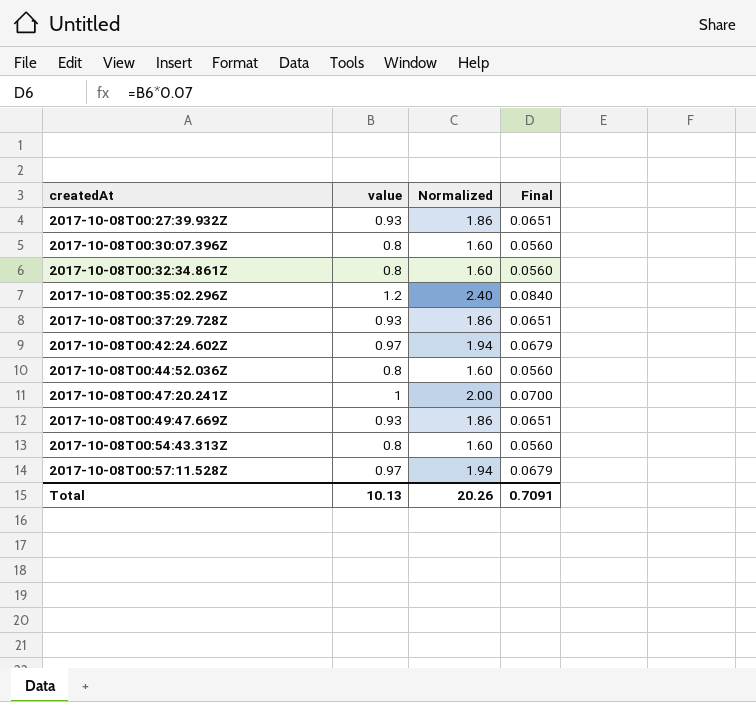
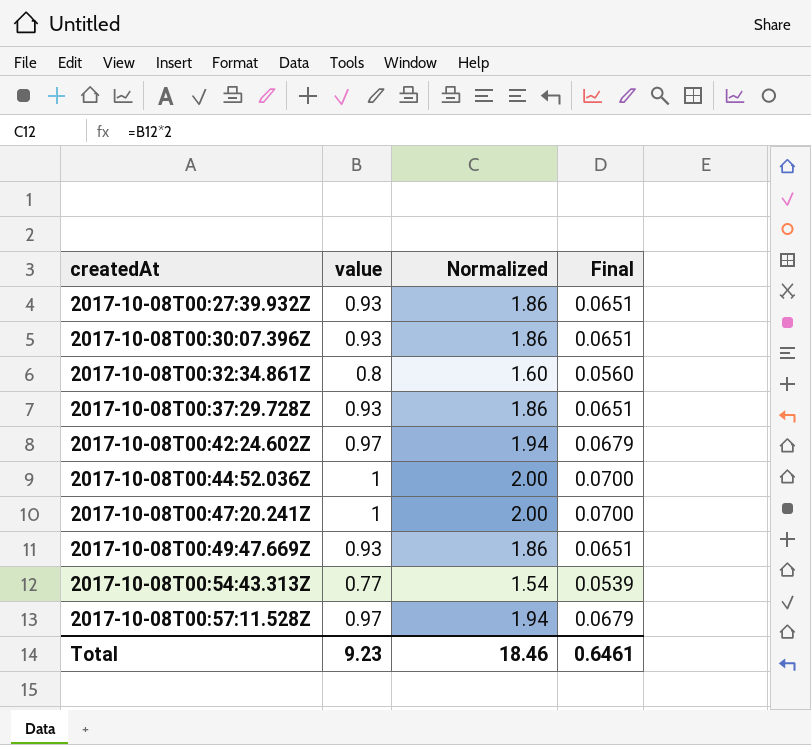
row 2017-10-08T00:35:02.296Z: 1.2 | 2.40 | 0.0840 -> none
2017-10-08T00:30:07.396Z | value: 0.8 -> 0.93
2017-10-08T00:30:07.396Z | Normalized: 1.60 -> 1.86
2017-10-08T00:30:07.396Z | Final: 0.0560 -> 0.0651
2017-10-08T00:44:52.036Z | value: 0.8 -> 1
2017-10-08T00:44:52.036Z | Normalized: 1.60 -> 2.00
2017-10-08T00:44:52.036Z | Final: 0.0560 -> 0.0700
2017-10-08T00:54:43.313Z | value: 0.8 -> 0.77
2017-10-08T00:54:43.313Z | Normalized: 1.60 -> 1.54
2017-10-08T00:54:43.313Z | Final: 0.0560 -> 0.0539
Total | value: 10.13 -> 9.23
Total | Normalized: 20.26 -> 18.46
Total | Final: 0.7091 -> 0.6461

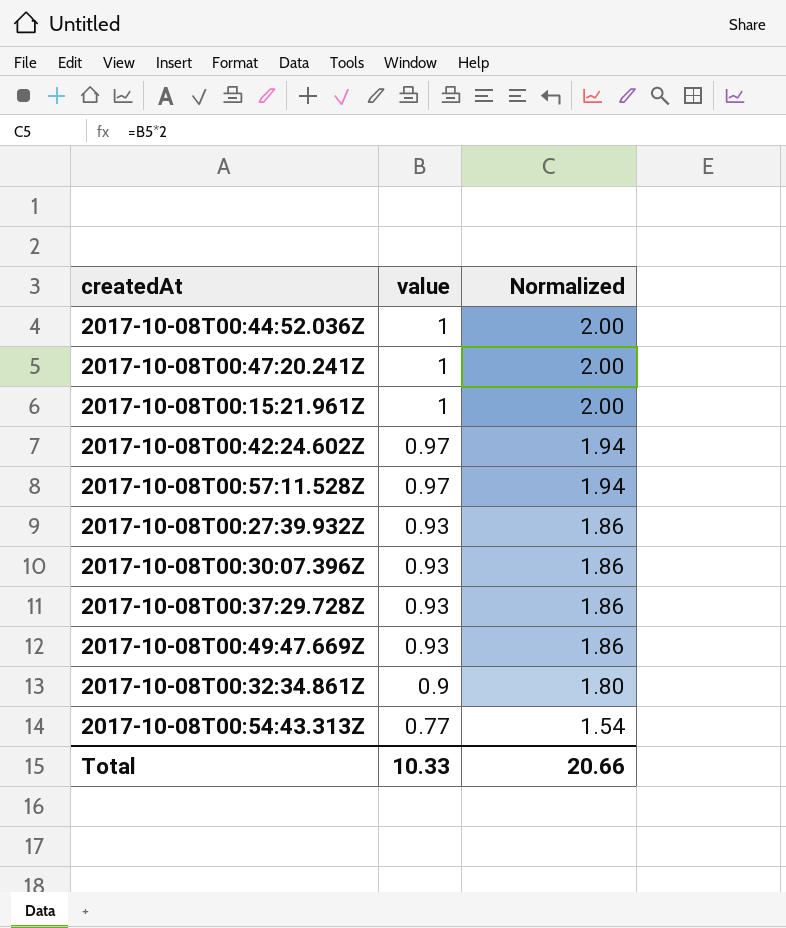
row order: createdAt ascending -> value descending
column Final | formula: [value] * 0.07 -> none
row 2017-10-08T00:15:21.961Z: none -> 1 | 2.00
2017-10-08T00:32:34.861Z | value: 0.8 -> 0.9
2017-10-08T00:32:34.861Z | Normalized: 1.60 -> 1.80
Total | value: 9.23 -> 10.33
Total | Normalized: 18.46 -> 20.66

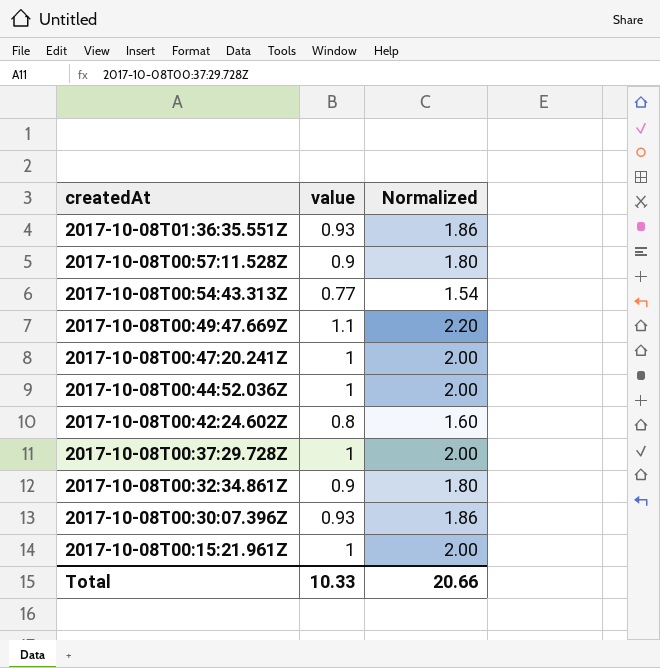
row order: value descending -> createdAt descending
row 2017-10-08T00:27:39.932Z: 0.93 | 1.86 -> none
row 2017-10-08T01:36:35.551Z: none -> 0.93 | 1.86
2017-10-08T00:57:11.528Z | value: 0.97 -> 0.9
2017-10-08T00:57:11.528Z | Normalized: 1.94 -> 1.80
2017-10-08T00:49:47.669Z | value: 0.93 -> 1.1
2017-10-08T00:49:47.669Z | Normalized: 1.86 -> 2.20
2017-10-08T00:42:24.602Z | value: 0.97 -> 0.8
2017-10-08T00:42:24.602Z | Normalized: 1.94 -> 1.60
2017-10-08T00:37:29.728Z | value: 0.93 -> 1
2017-10-08T00:37:29.728Z | Normalized: 1.86 -> 2.00

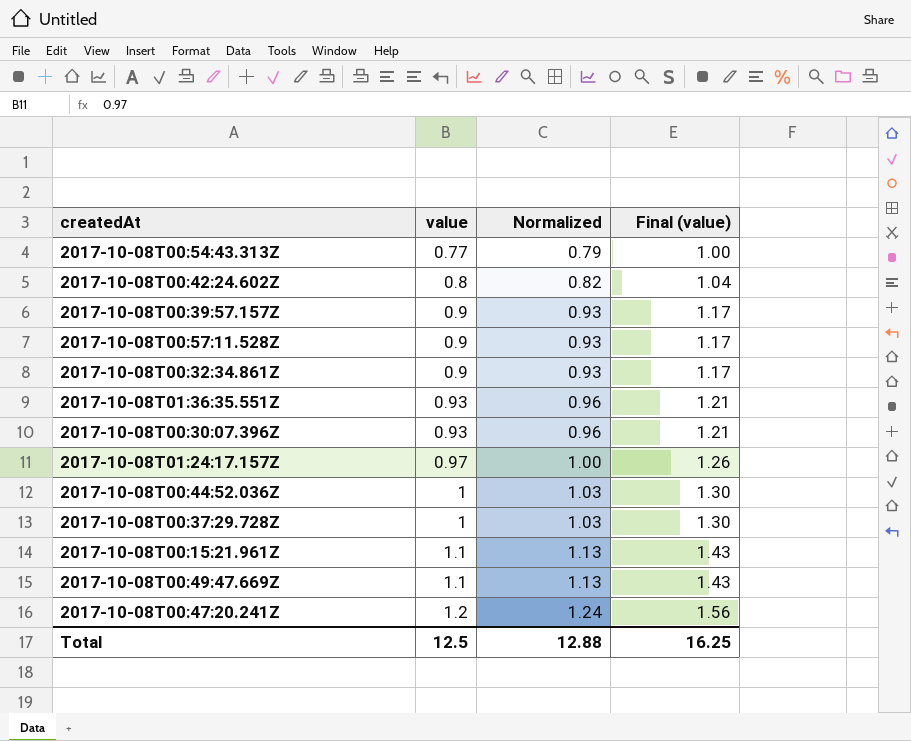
row order: createdAt descending -> value ascending
column Normalized | formula: [value] * 2 -> [value] * 1.03
column Final (value) | formula: none -> [value] * 1.3
row 2017-10-08T00:39:57.157Z: none -> 0.9 | 0.93 | 1.17
row 2017-10-08T01:24:17.157Z: none -> 0.97 | 1.00 | 1.26
2017-10-08T00:15:21.961Z | value: 1 -> 1.1
2017-10-08T00:47:20.241Z | value: 1 -> 1.2
Total | value: 10.33 -> 12.5
Total | Normalized: 20.66 -> 12.88

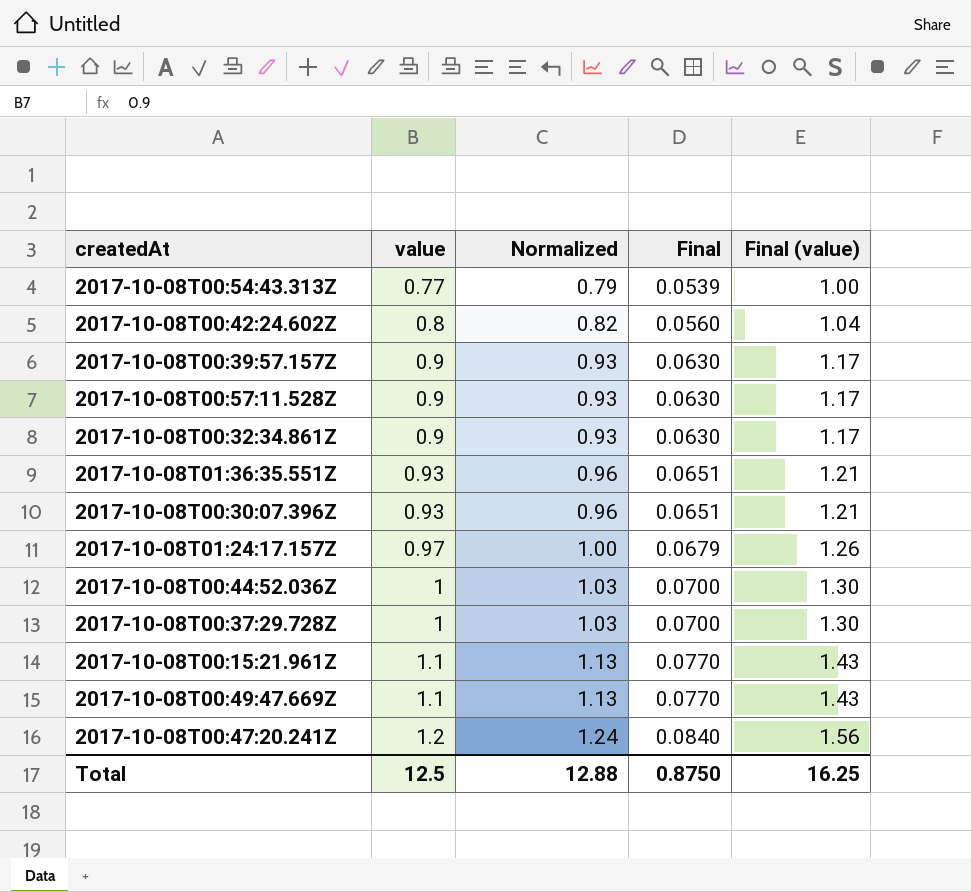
column Final | formula: none -> [value] * 0.07

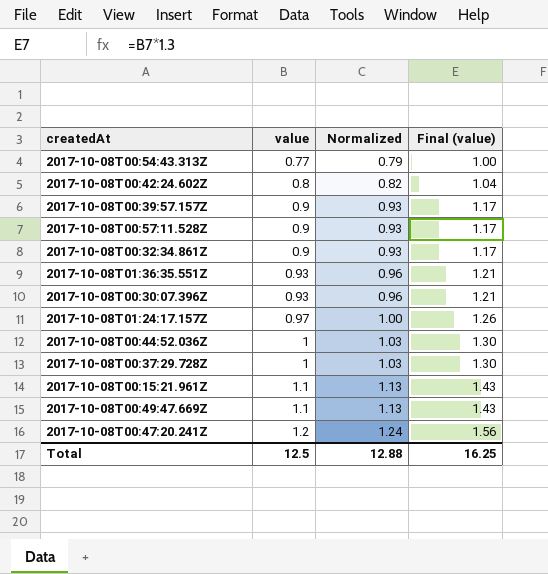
column Final | formula: [value] * 0.07 -> none

